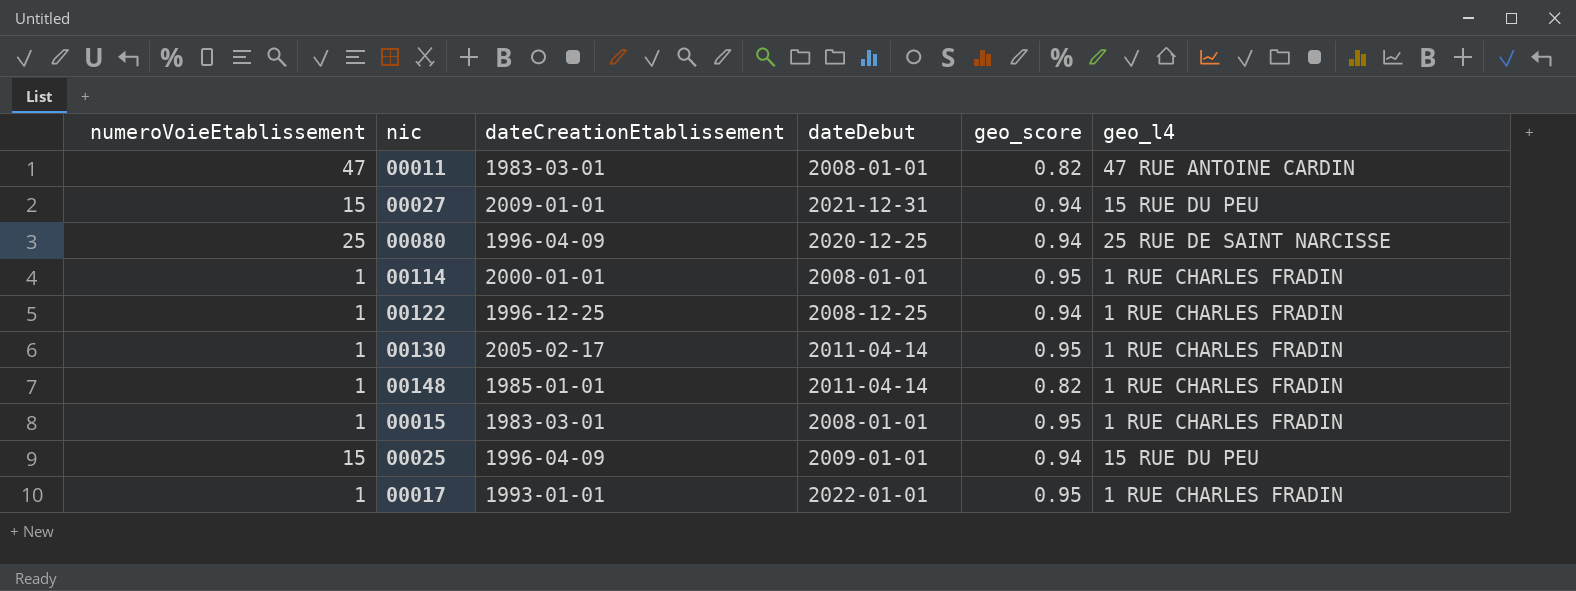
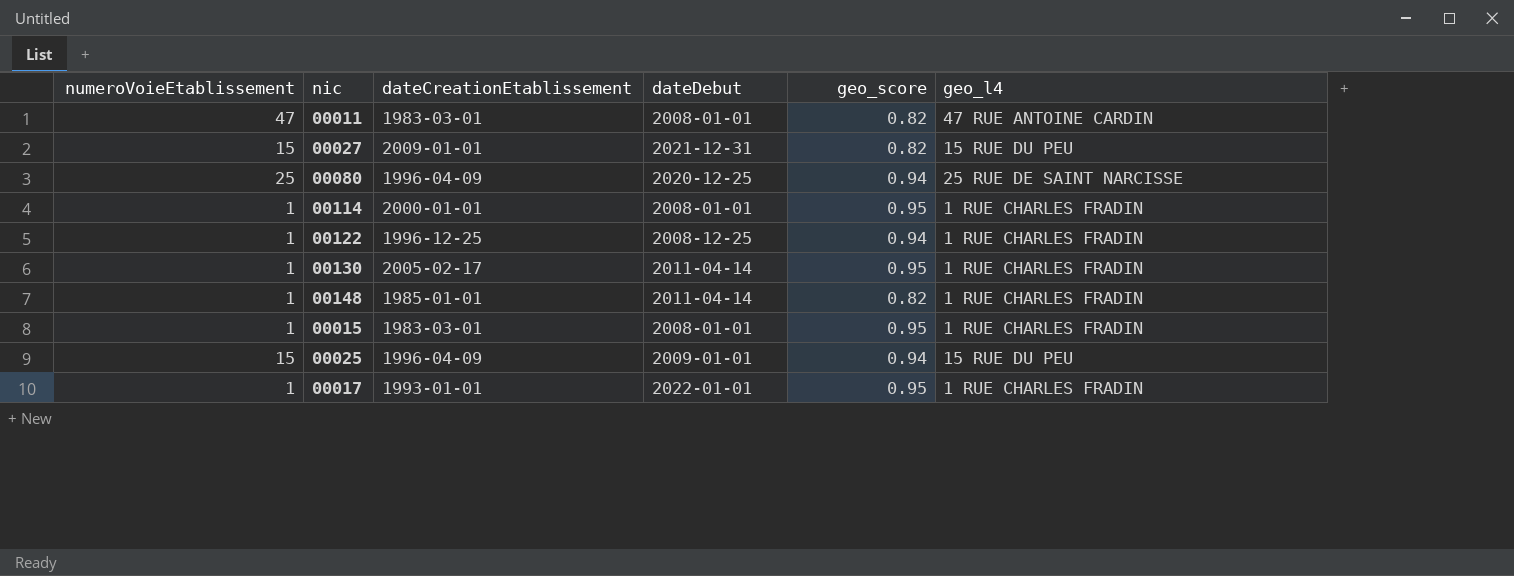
00027 | geo_score: 0.94 -> 0.82

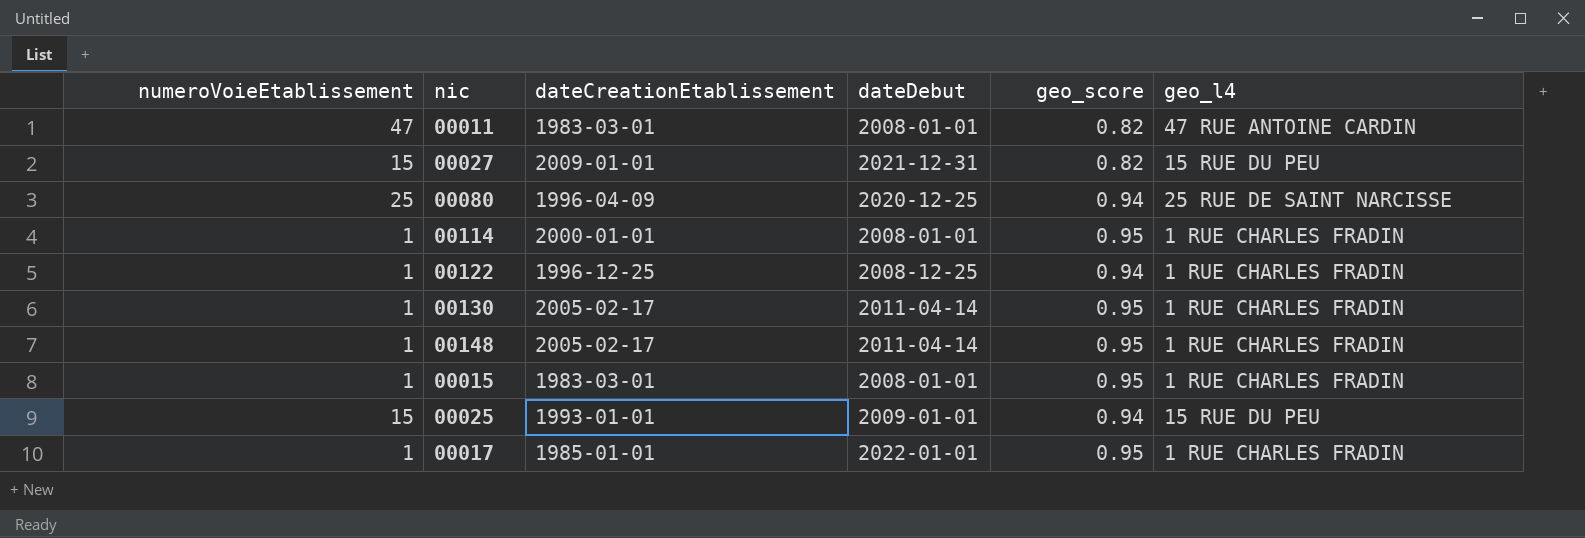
00148 | dateCreationEtablissement: 1985-01-01 -> 2005-02-17
00148 | geo_score: 0.82 -> 0.95
00025 | dateCreationEtablissement: 1996-04-09 -> 1993-01-01
00017 | dateCreationEtablissement: 1993-01-01 -> 1985-01-01

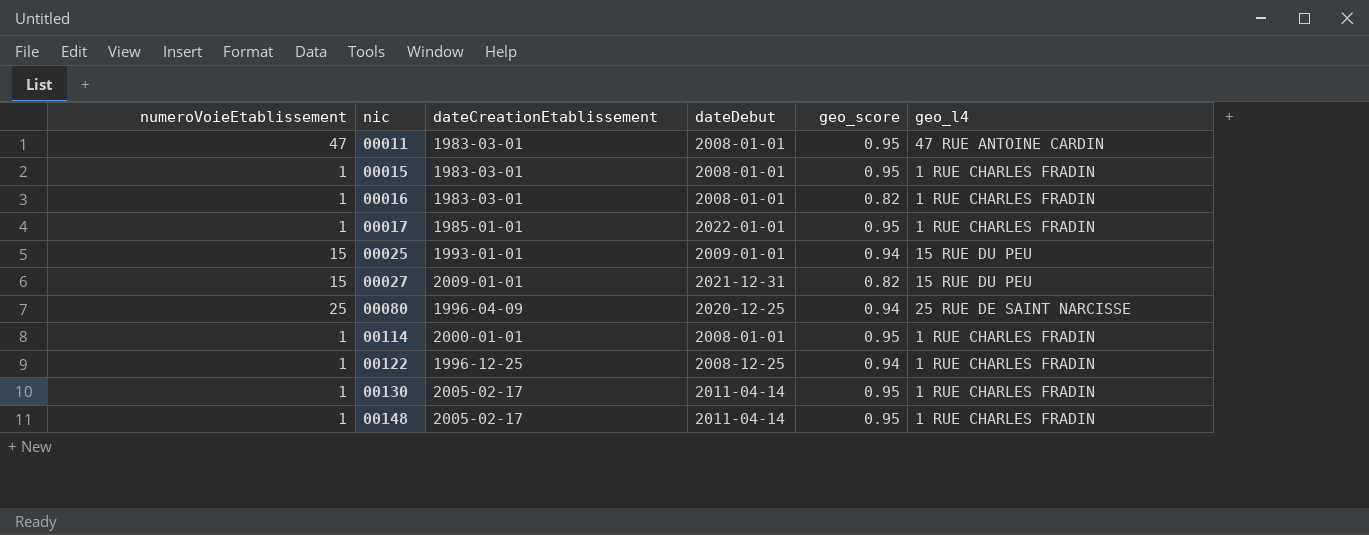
row order: none -> nic ascending
00011 | geo_score: 0.82 -> 0.95
row 00016: none -> 1 | 1983-03-01 | 2008-01-01 | 0.82 | 1 RUE CHARLES FRADIN

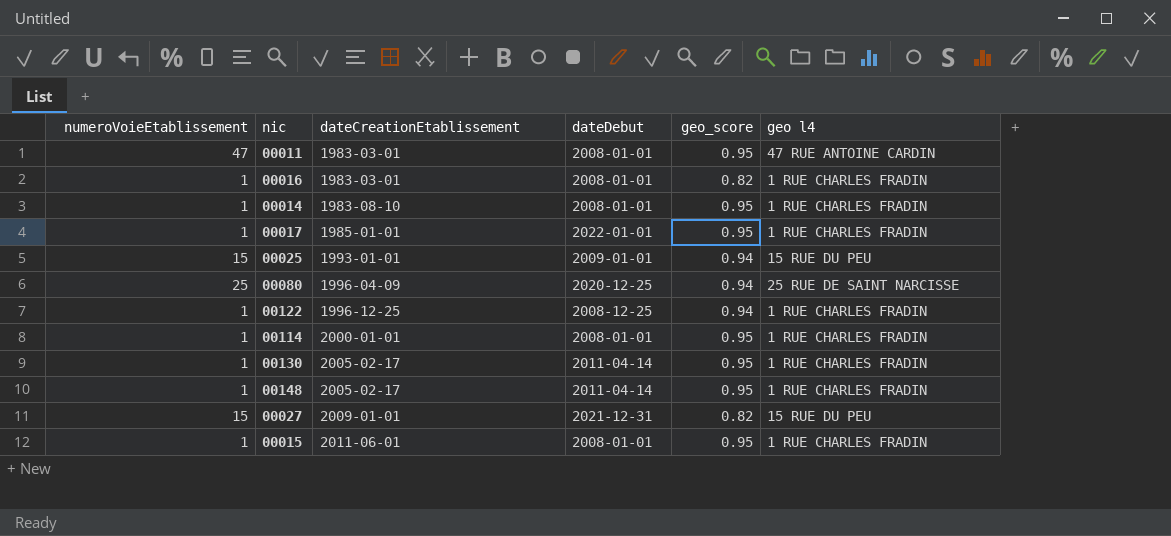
row order: nic ascending -> dateCreationEtablissement ascending
column name: geo_l4 -> geo l4
row 00014: none -> 1 | 1983-08-10 | 2008-01-01 | 0.95 | 1 RUE CHARLES FRADIN
00015 | dateCreationEtablissement: 1983-03-01 -> 2011-06-01

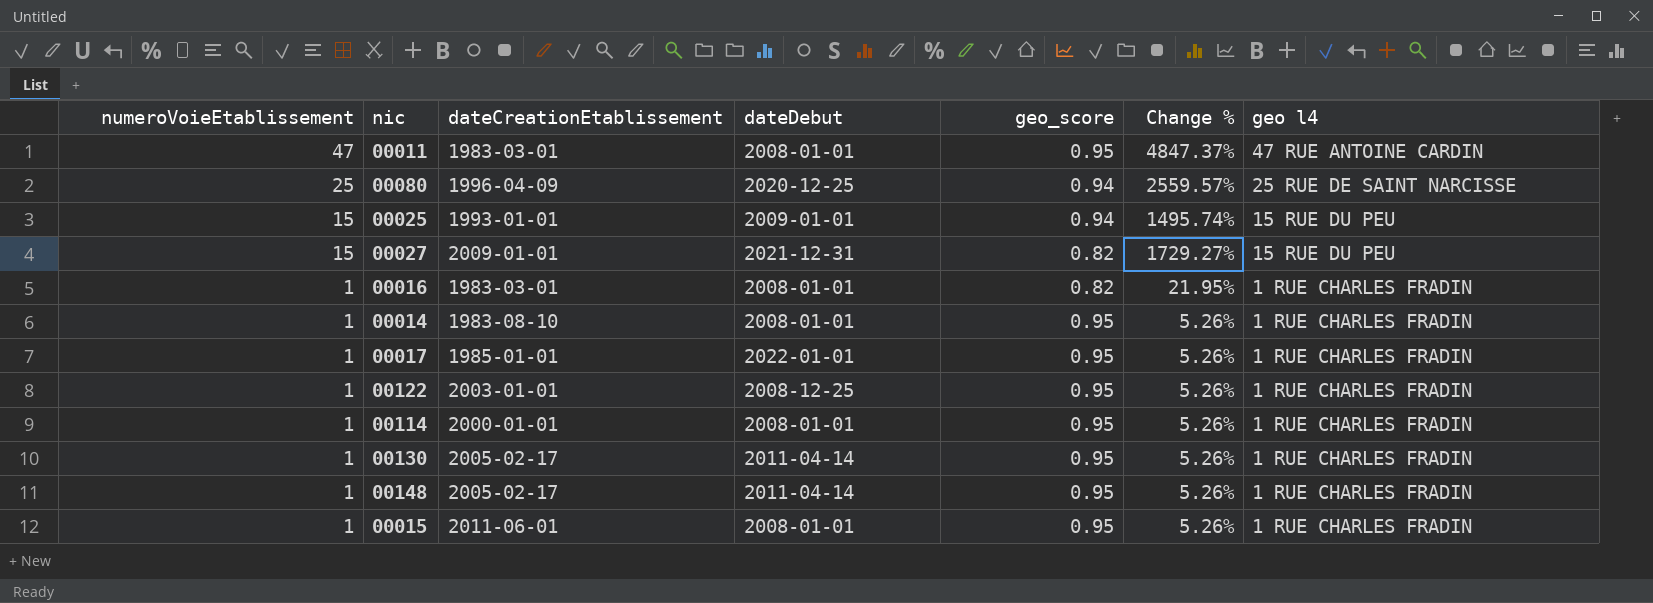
row order: dateCreationEtablissement ascending -> numeroVoieEtablissement descending
column Change % | formula: none -> ([numeroVoieEtablissement] - [geo_score]) / [geo_score]
00122 | dateCreationEtablissement: 1996-12-25 -> 2003-01-01
00122 | geo_score: 0.94 -> 0.95

